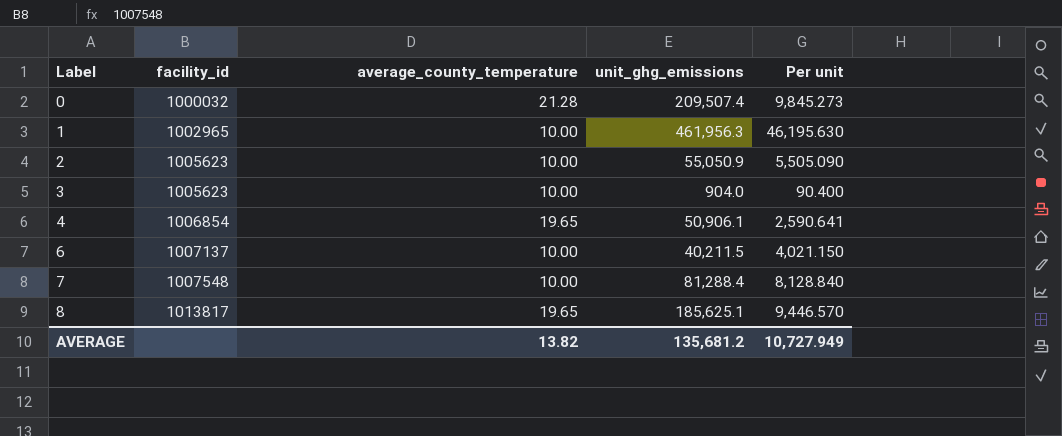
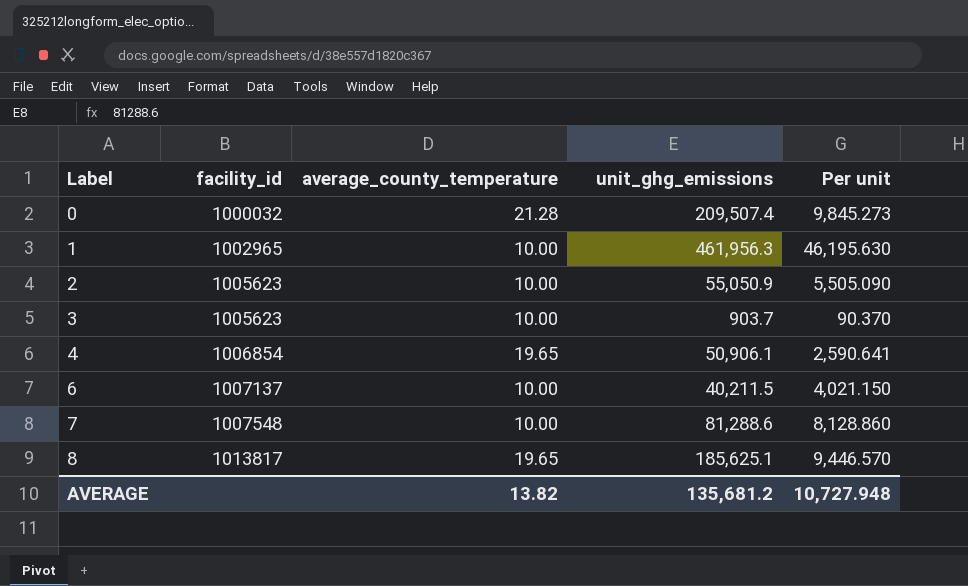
3 | unit_ghg_emissions: 904.0 -> 903.7
3 | Per unit: 90.400 -> 90.370
7 | unit_ghg_emissions: 81,288.4 -> 81,288.6
7 | Per unit: 8,128.840 -> 8,128.860
AVERAGE | Per unit: 10,727.949 -> 10,727.948

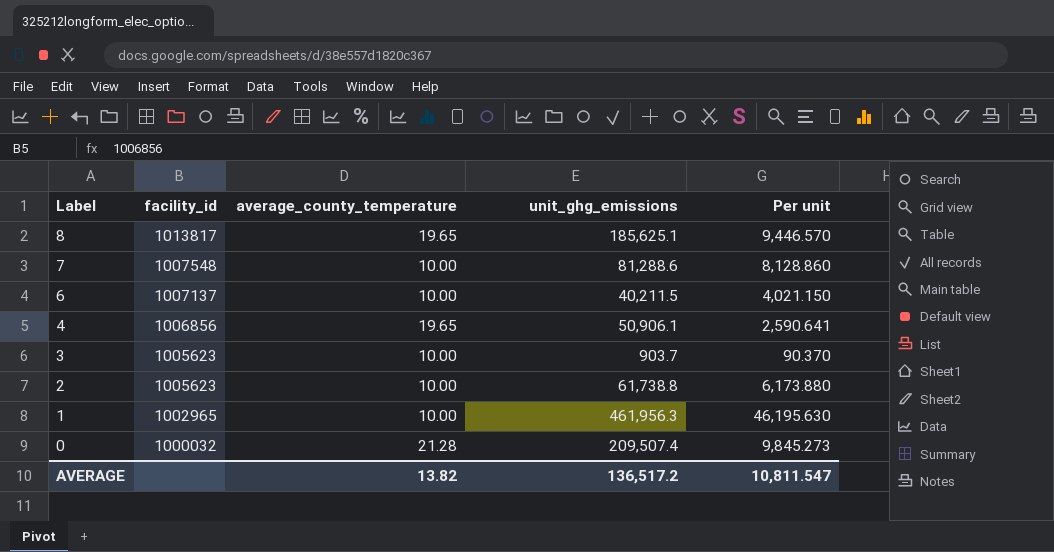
row order: Label ascending -> Label descending
4 | facility_id: 1006854 -> 1006856
2 | unit_ghg_emissions: 55,050.9 -> 61,738.8
2 | Per unit: 5,505.090 -> 6,173.880
AVERAGE | unit_ghg_emissions: 135,681.2 -> 136,517.2
AVERAGE | Per unit: 10,727.948 -> 10,811.547

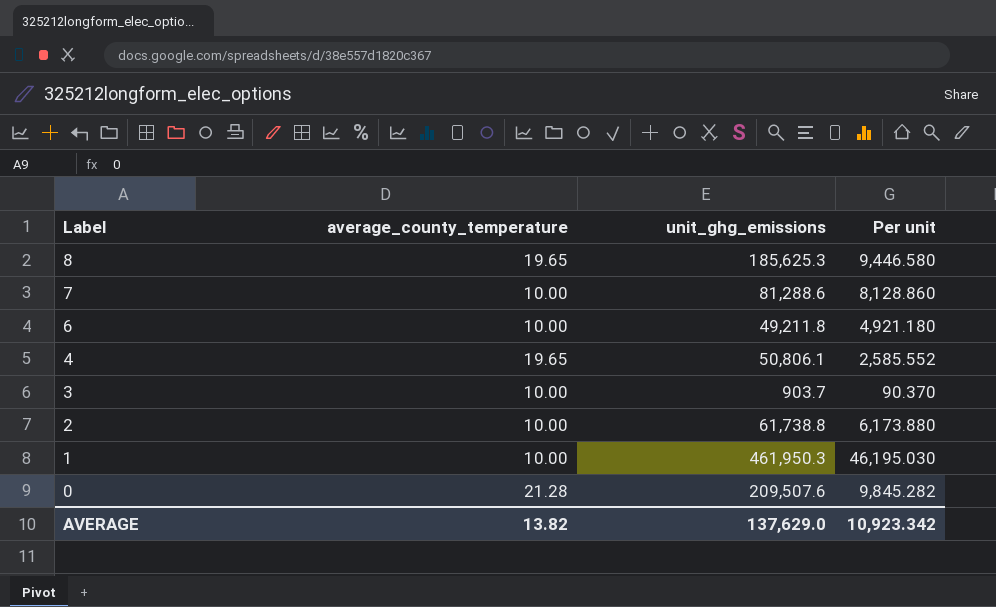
column facility_id | position: 2 -> none
8 | unit_ghg_emissions: 185,625.1 -> 185,625.3
8 | Per unit: 9,446.570 -> 9,446.580
6 | unit_ghg_emissions: 40,211.5 -> 49,211.8
6 | Per unit: 4,021.150 -> 4,921.180
4 | unit_ghg_emissions: 50,906.1 -> 50,806.1
4 | Per unit: 2,590.641 -> 2,585.552
1 | unit_ghg_emissions: 461,956.3 -> 461,950.3
1 | Per unit: 46,195.630 -> 46,195.030
0 | unit_ghg_emissions: 209,507.4 -> 209,507.6
0 | Per unit: 9,845.273 -> 9,845.282
AVERAGE | unit_ghg_emissions: 136,517.2 -> 137,629.0
AVERAGE | Per unit: 10,811.547 -> 10,923.342

